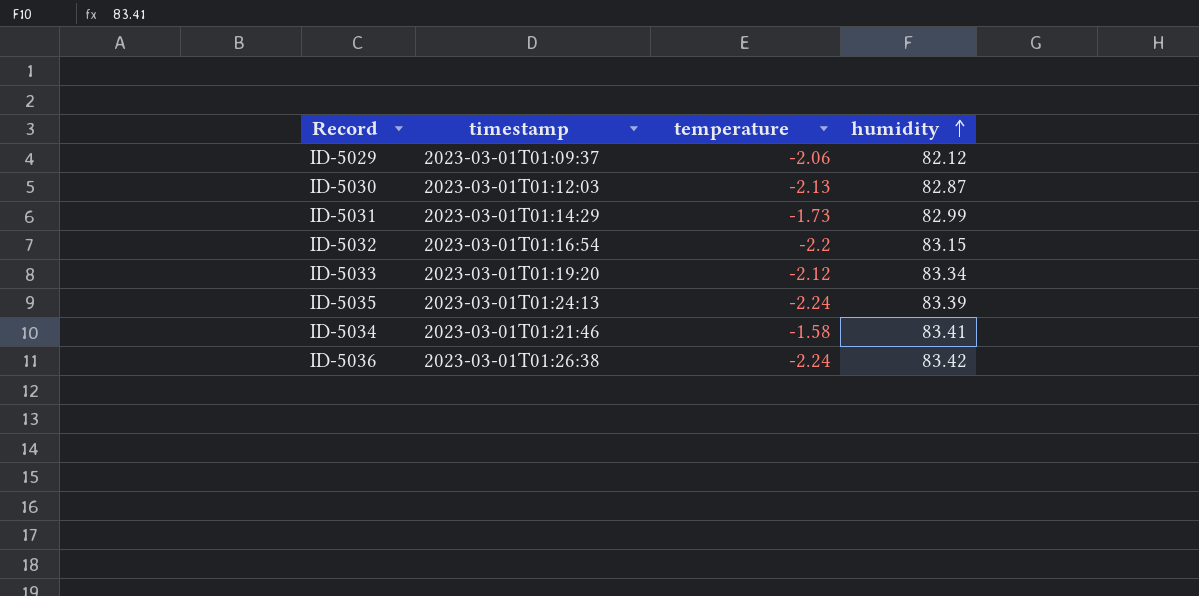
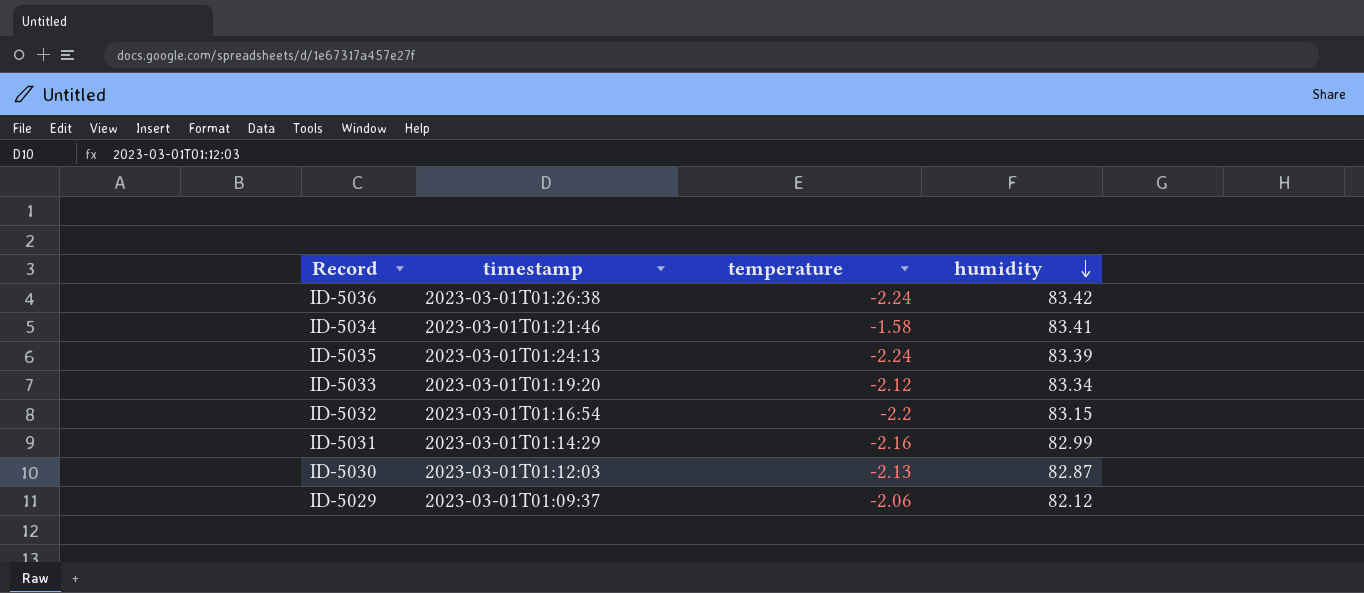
row order: humidity ascending -> humidity descending
ID-5031 | temperature: -1.73 -> -2.16

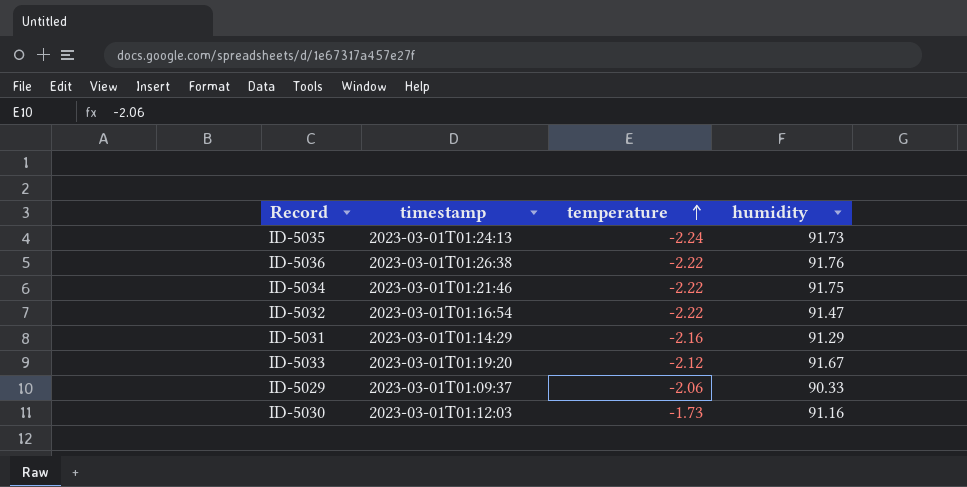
row order: humidity descending -> temperature ascending
ID-5035 | humidity: 83.39 -> 91.73
ID-5036 | temperature: -2.24 -> -2.22
ID-5036 | humidity: 83.42 -> 91.76
ID-5034 | temperature: -1.58 -> -2.22
ID-5034 | humidity: 83.41 -> 91.75
ID-5032 | temperature: -2.2 -> -2.22
ID-5032 | humidity: 83.15 -> 91.47
ID-5031 | humidity: 82.99 -> 91.29
ID-5033 | humidity: 83.34 -> 91.67
ID-5029 | humidity: 82.12 -> 90.33
ID-5030 | temperature: -2.13 -> -1.73
ID-5030 | humidity: 82.87 -> 91.16

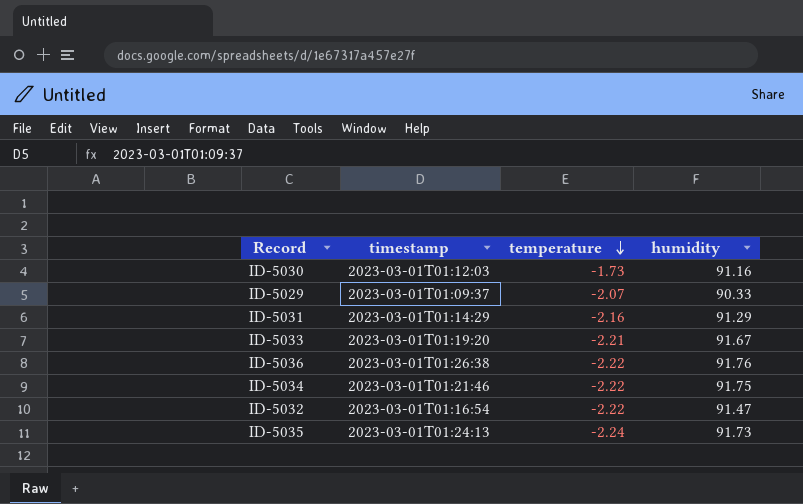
row order: temperature ascending -> temperature descending
ID-5029 | temperature: -2.06 -> -2.07
ID-5033 | temperature: -2.12 -> -2.21

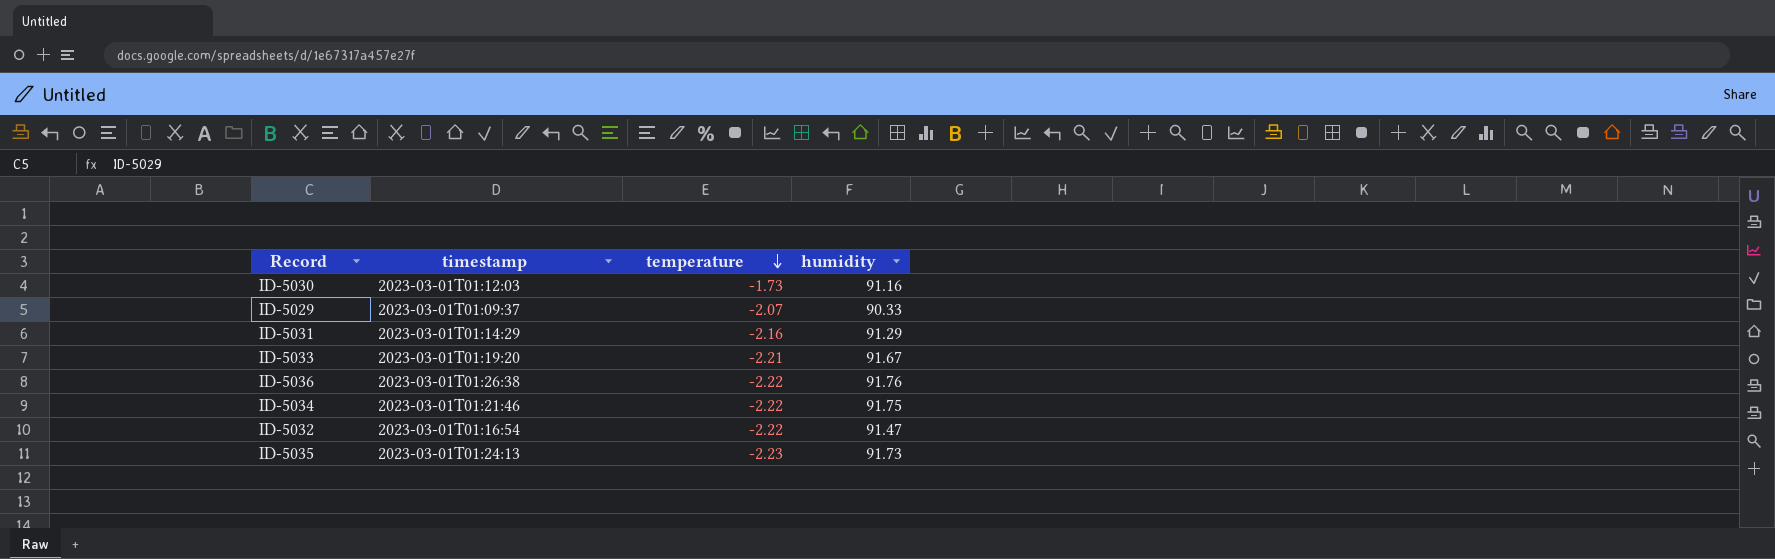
ID-5035 | temperature: -2.24 -> -2.23

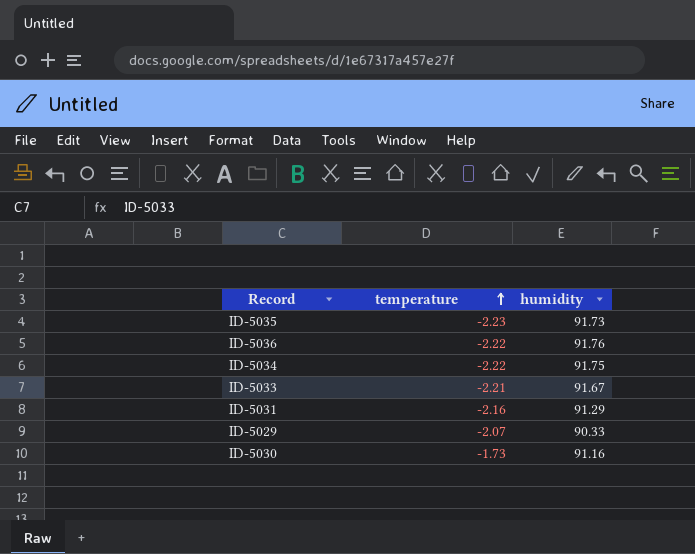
row order: temperature descending -> temperature ascending
column timestamp | position: 2 -> none
row ID-5032: 2023-03-01T01:16:54 | -2.22 | 91.47 -> none

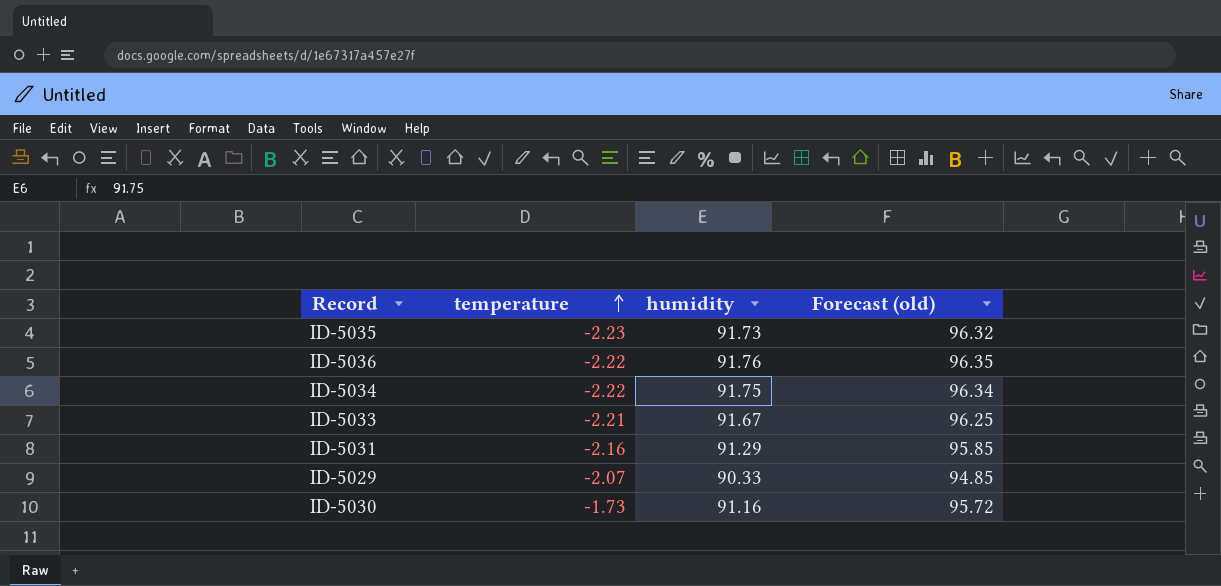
column Forecast (old) | formula: none -> [humidity] * 1.05

